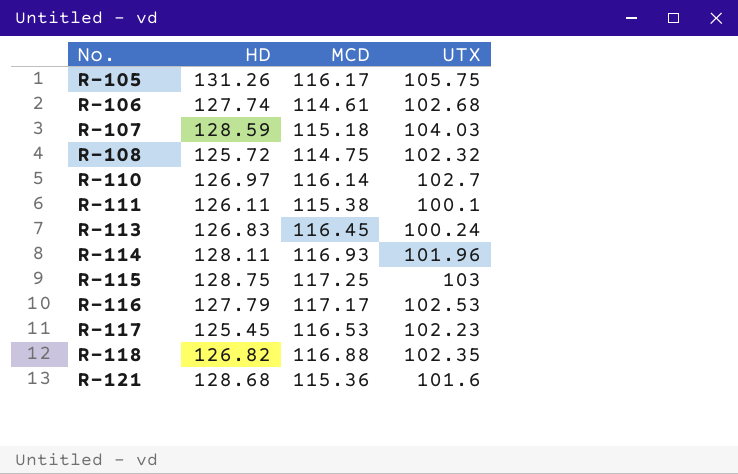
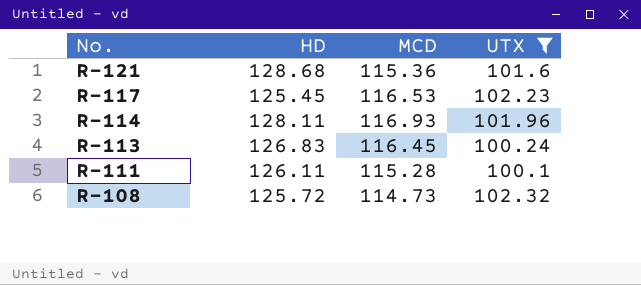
filter: none -> UTX <= 102.32
row order: No. ascending -> No. descending
R-111 | MCD: 115.38 -> 115.28
R-108 | MCD: 114.75 -> 114.73

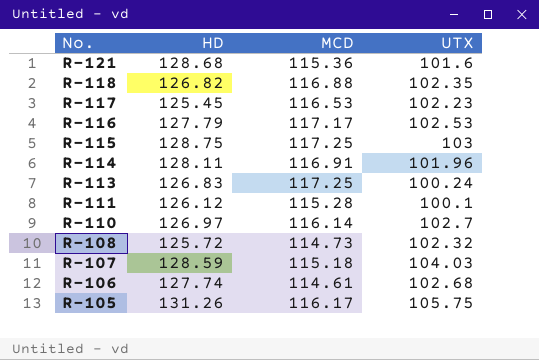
filter: UTX <= 102.32 -> none
R-114 | MCD: 116.93 -> 116.91
R-113 | MCD: 116.45 -> 117.25
R-111 | HD: 126.11 -> 126.12

